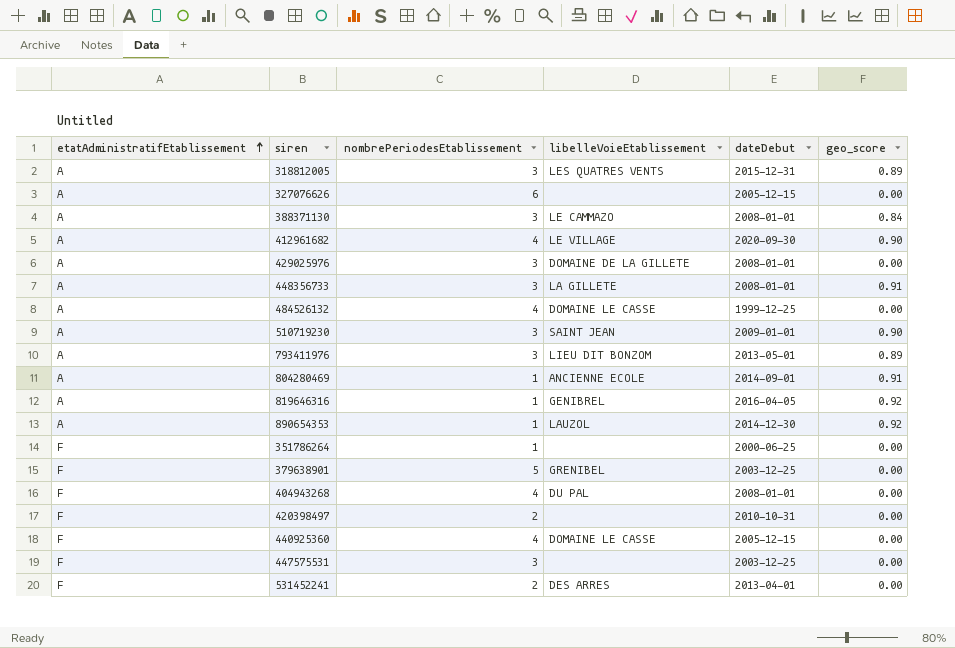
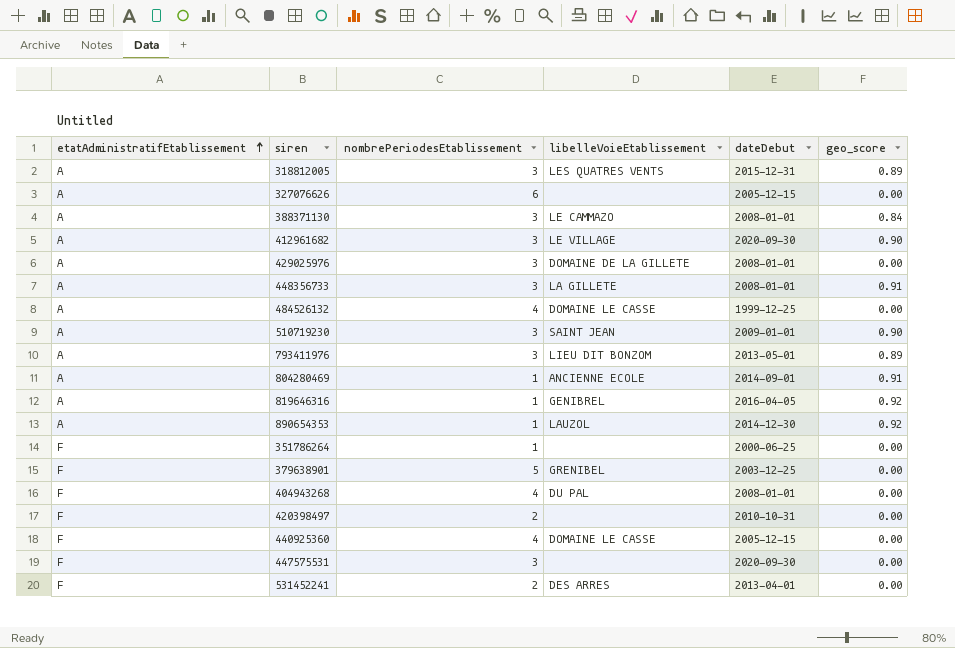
412961682 | nombrePeriodesEtablissement: 4 -> 3
447575531 | dateDebut: 2003-12-25 -> 2020-09-30

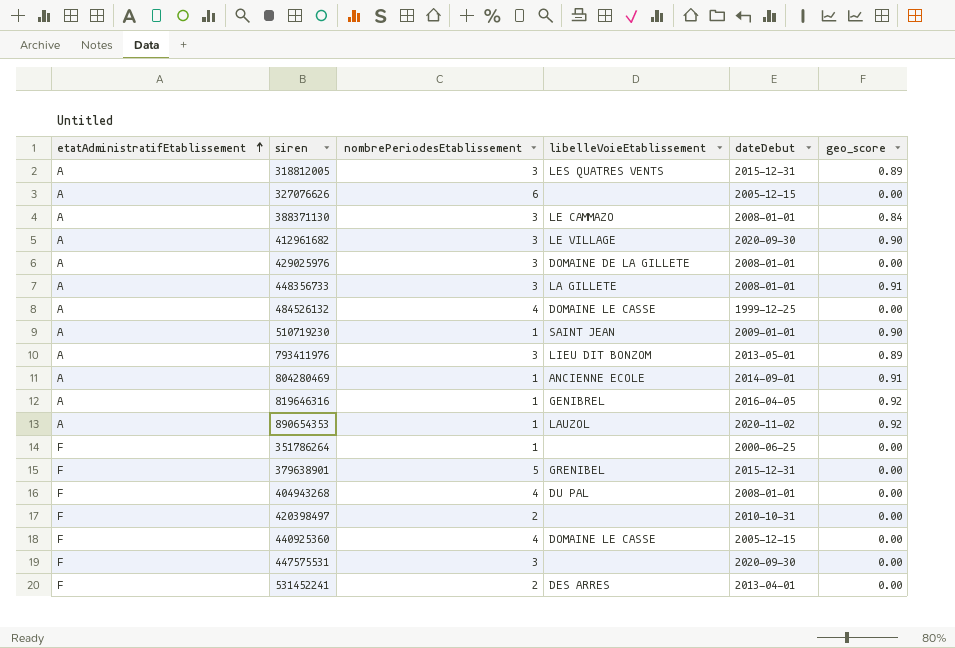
510719230 | nombrePeriodesEtablissement: 3 -> 1
890654353 | dateDebut: 2014-12-30 -> 2020-11-02
379638901 | dateDebut: 2003-12-25 -> 2015-12-31

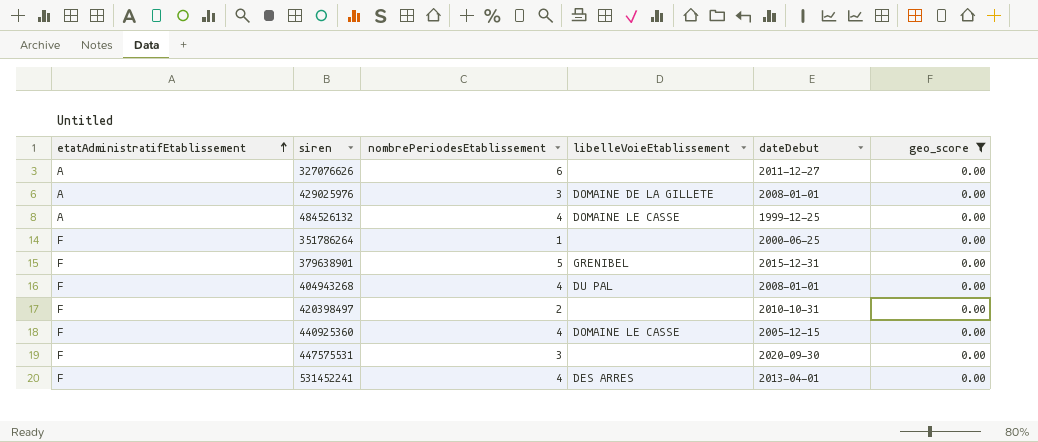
filter: none -> geo_score = 0.00
327076626 | dateDebut: 2005-12-15 -> 2011-12-27
531452241 | nombrePeriodesEtablissement: 2 -> 4

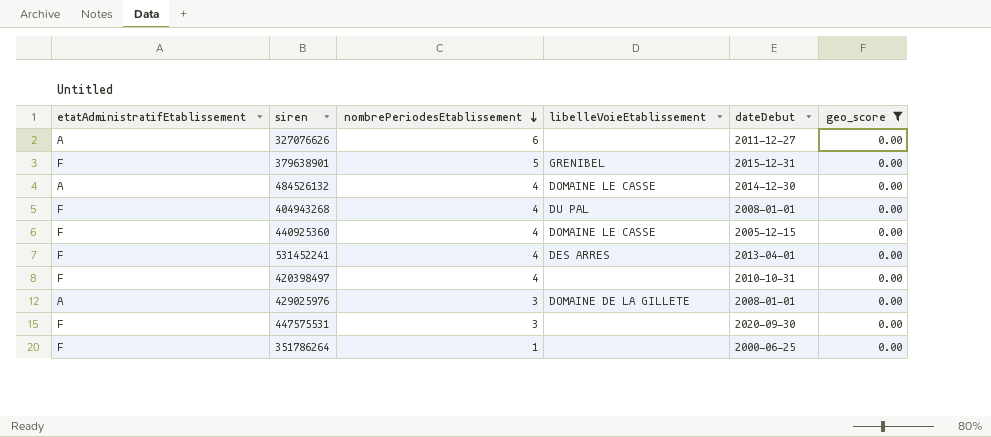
row order: etatAdministratifEtablissement ascending -> nombrePeriodesEtablissement descending
484526132 | dateDebut: 1999-12-25 -> 2014-12-30
420398497 | nombrePeriodesEtablissement: 2 -> 4

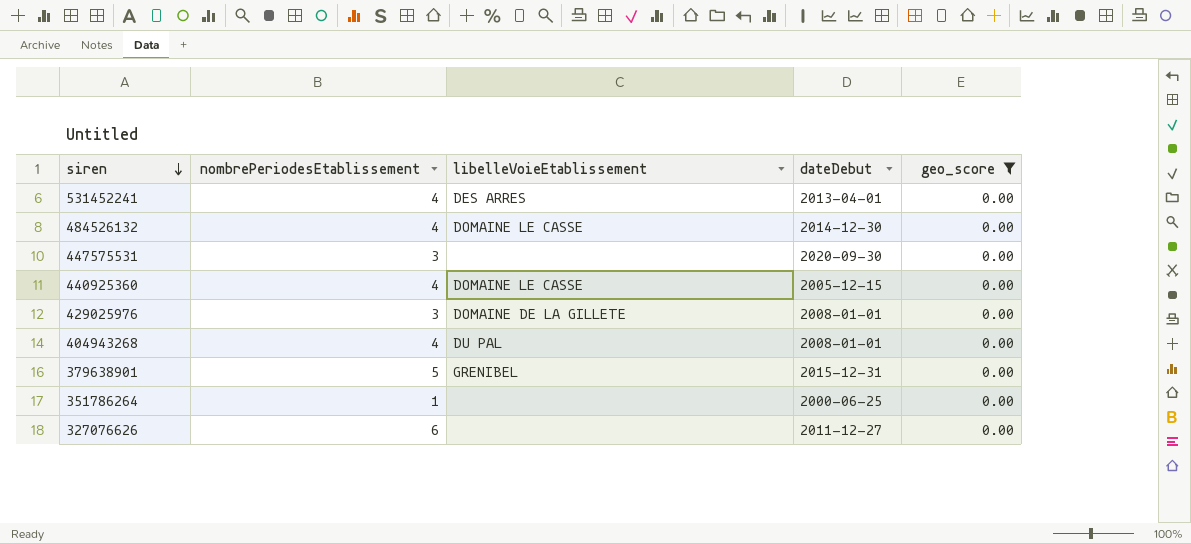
row order: nombrePeriodesEtablissement descending -> siren descending
column etatAdministratifEtablissement | position: 1 -> none
row 420398497: F | 4 | none | 2010-10-31 | 0.00 -> none

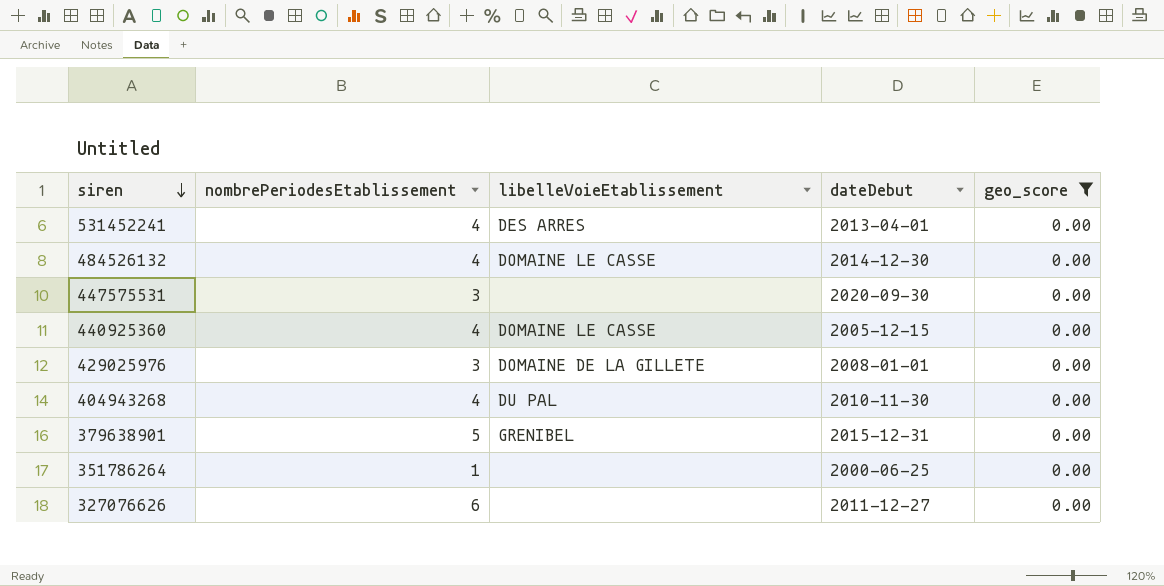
404943268 | dateDebut: 2008-01-01 -> 2010-11-30

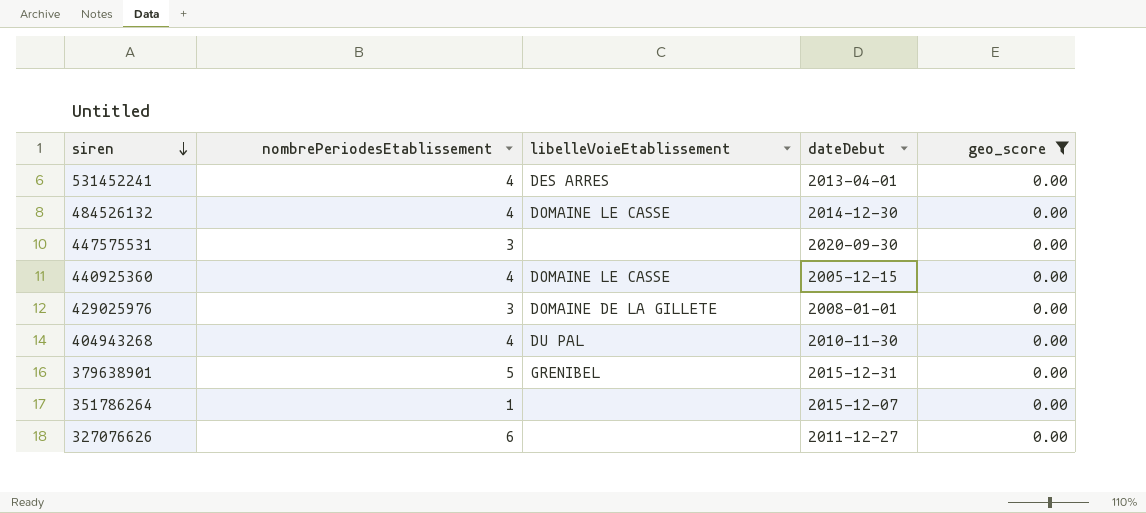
351786264 | dateDebut: 2000-06-25 -> 2015-12-07

